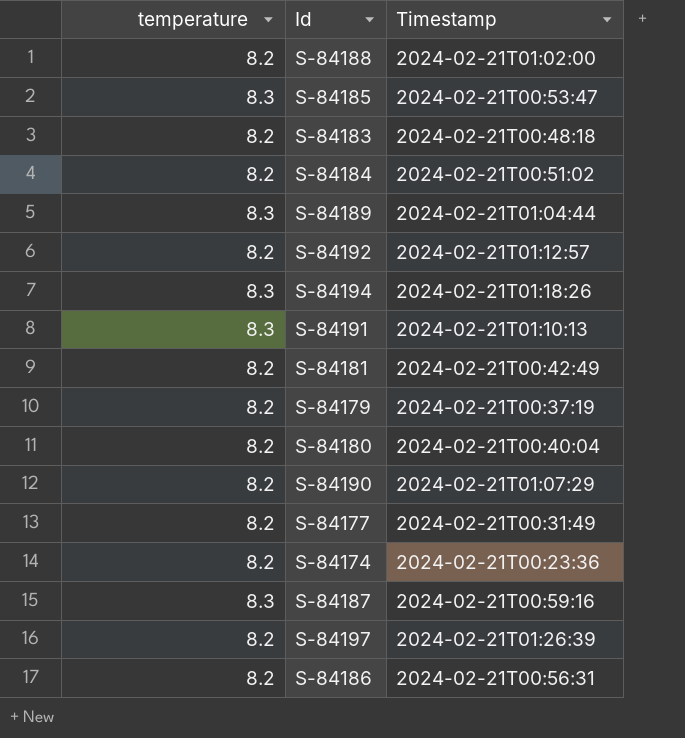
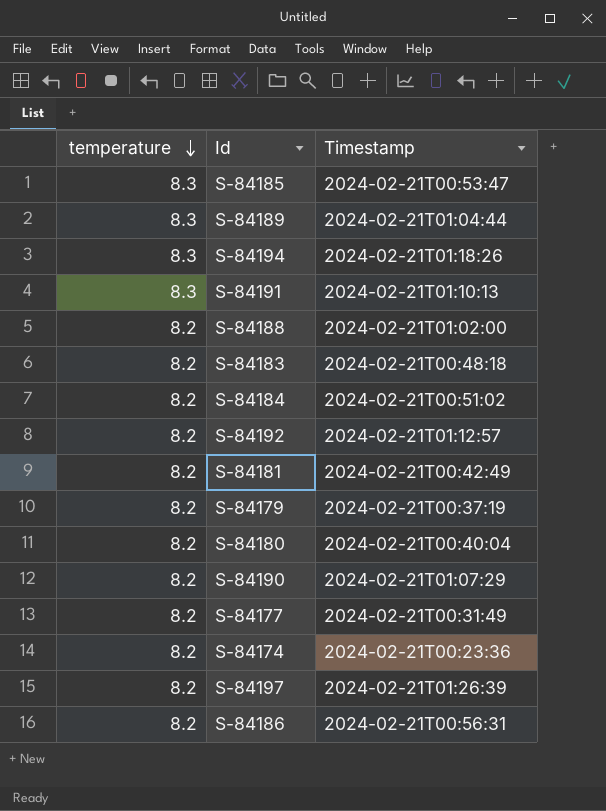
row order: none -> temperature descending
row S-84187: 8.3 | 2024-02-21T00:59:16 -> none

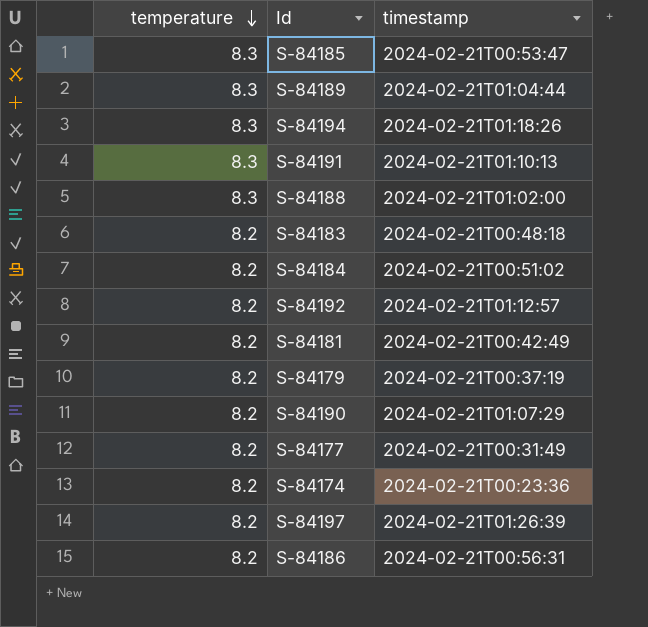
column name: Timestamp -> timestamp
row S-84180: 8.2 | 2024-02-21T00:40:04 -> none
S-84188 | temperature: 8.2 -> 8.3

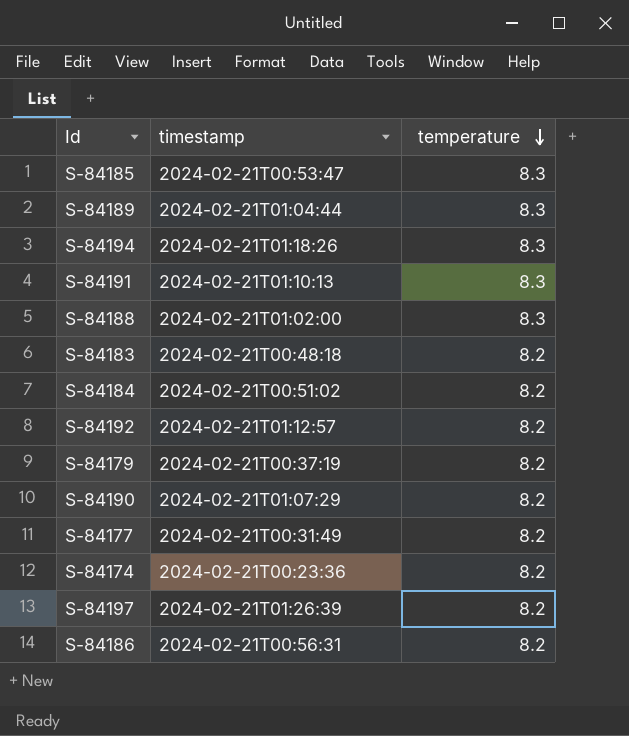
column temperature | position: 1 -> 3
row S-84181: 8.2 | 2024-02-21T00:42:49 -> none

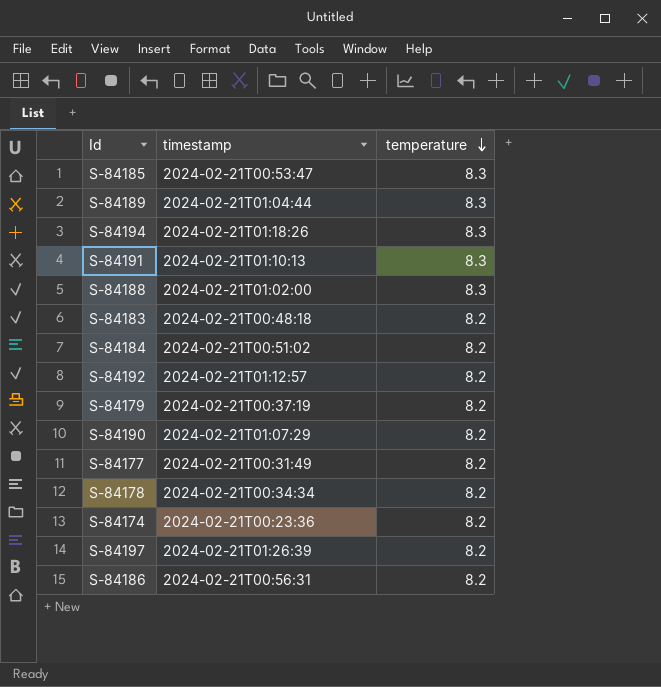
row S-84178: none -> 2024-02-21T00:34:34 | 8.2

